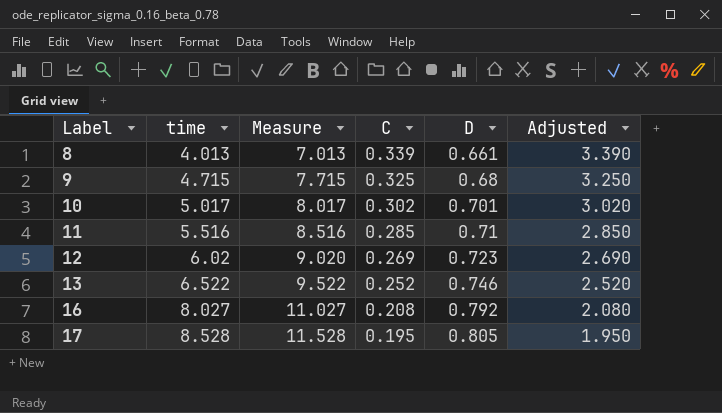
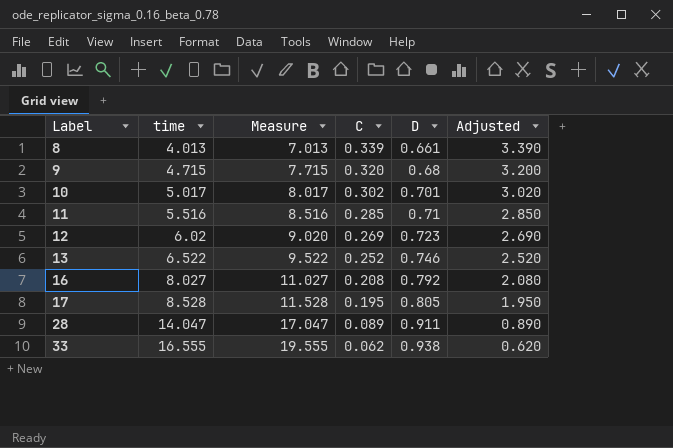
9 | C: 0.325 -> 0.320
9 | Adjusted: 3.250 -> 3.200
row 28: none -> 14.047 | 17.047 | 0.089 | 0.911 | 0.890
row 33: none -> 16.555 | 19.555 | 0.062 | 0.938 | 0.620

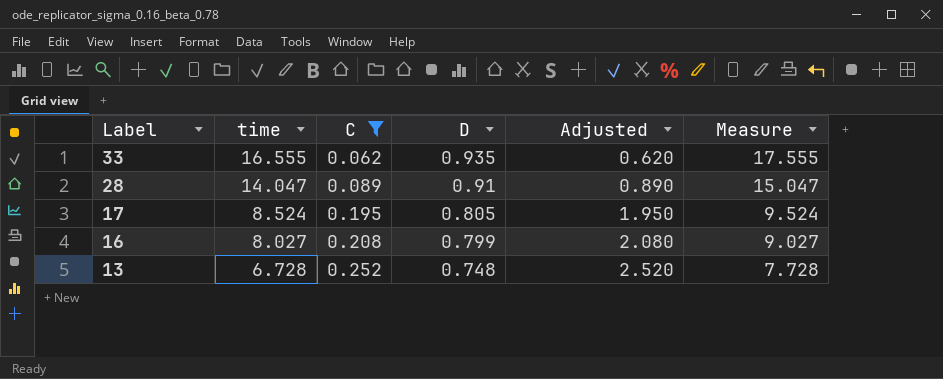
filter: none -> C <= 0.252
row order: Label ascending -> Label descending
column Measure | formula: [time] + 3 -> [time] + 1
column Measure | position: 3 -> 6
33 | D: 0.938 -> 0.935
28 | D: 0.911 -> 0.91
17 | time: 8.528 -> 8.524
16 | D: 0.792 -> 0.799
13 | time: 6.522 -> 6.728
13 | D: 0.746 -> 0.748

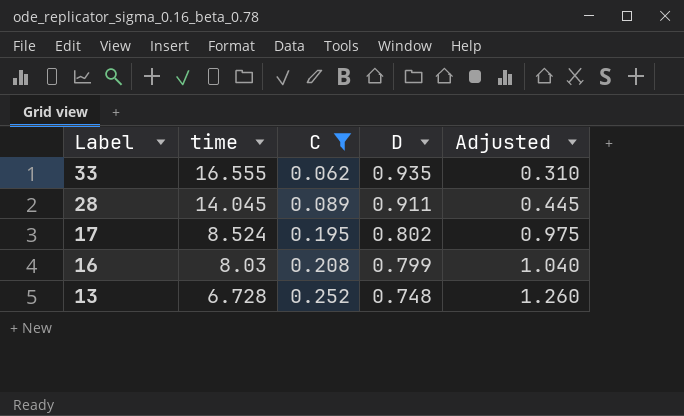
column Measure | formula: [time] + 1 -> none
column Adjusted | formula: [C] * 10 -> [C] * 5
28 | time: 14.047 -> 14.045
28 | D: 0.91 -> 0.911
17 | D: 0.805 -> 0.802
16 | time: 8.027 -> 8.03

